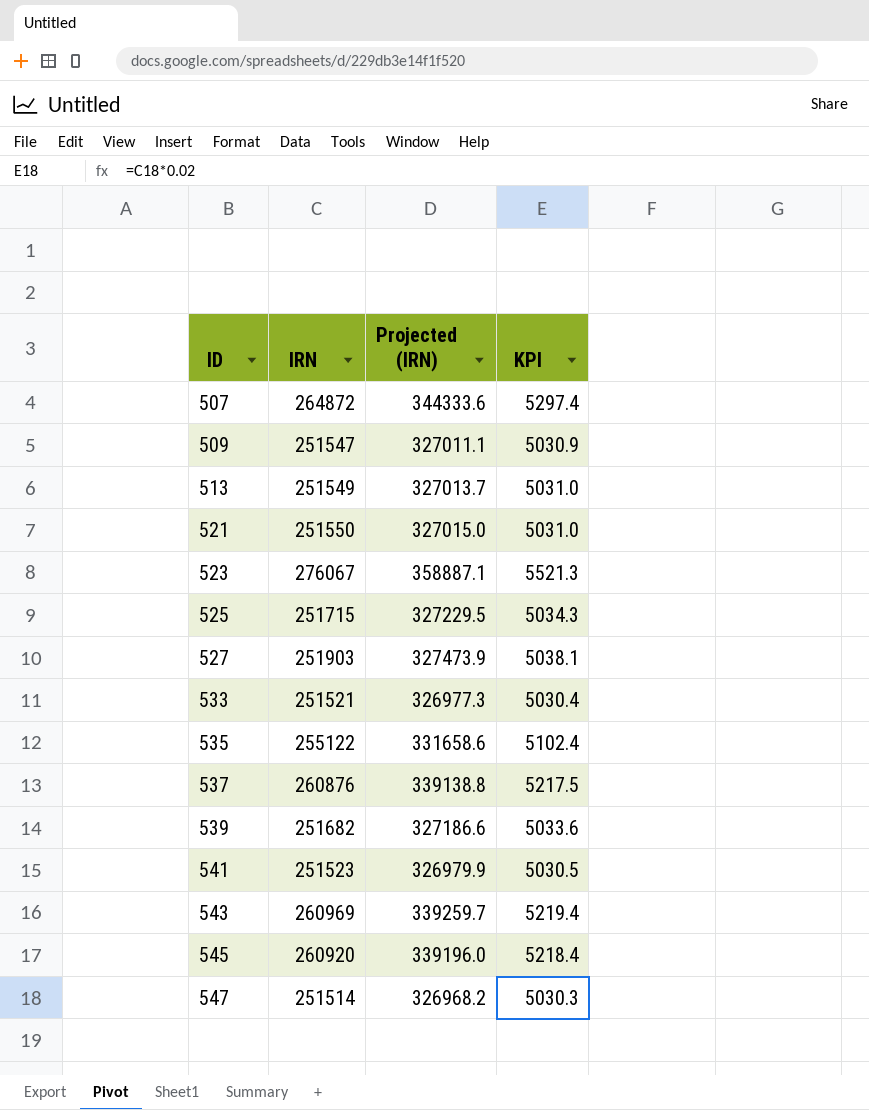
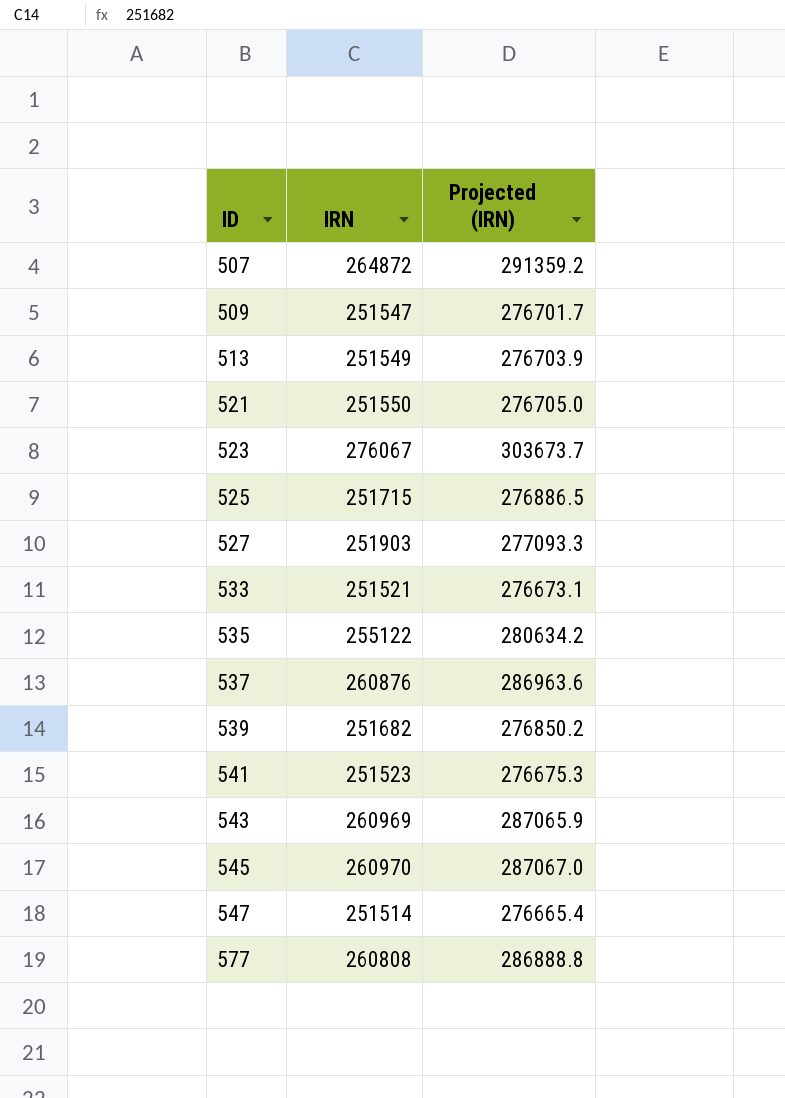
column KPI | formula: [IRN] * 0.02 -> none
column Projected (IRN) | formula: [IRN] * 1.3 -> [IRN] * 1.1
545 | IRN: 260920 -> 260970
row 577: none -> 260808 | 286888.8

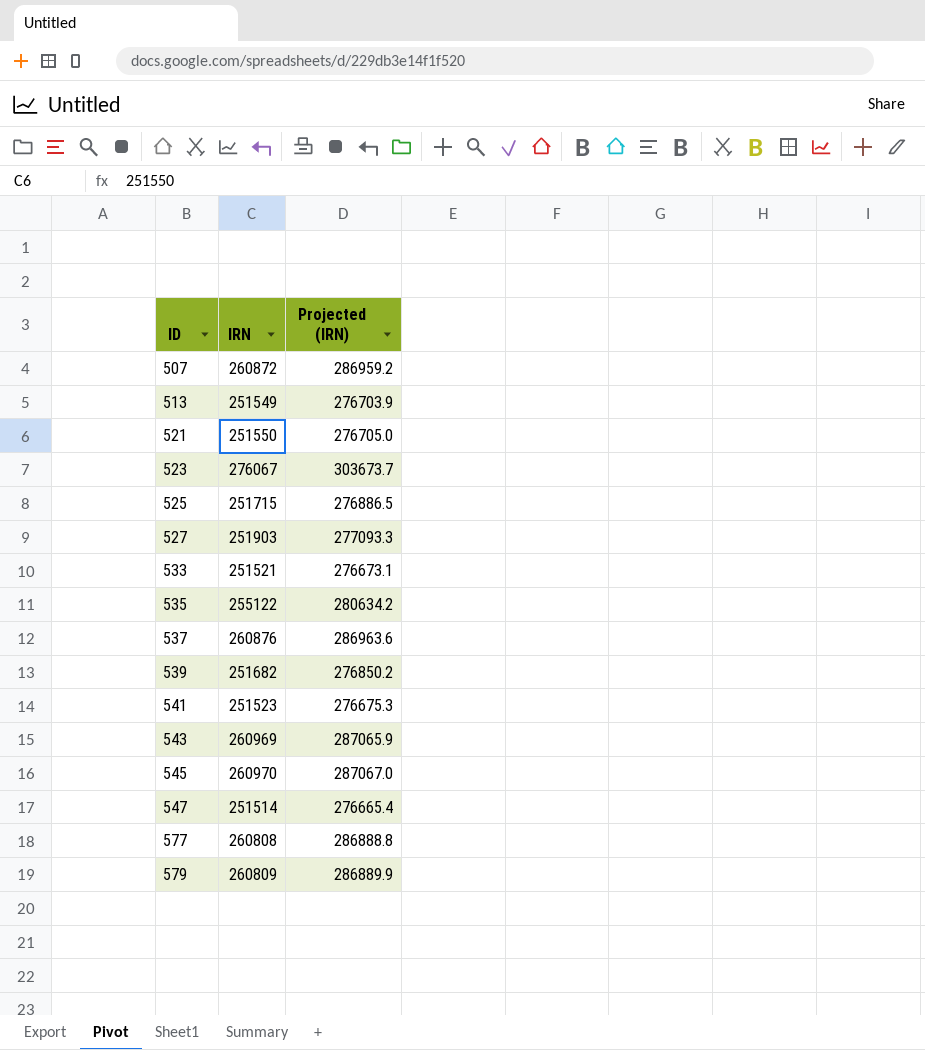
row 509: 251547 | 276701.7 -> none
507 | IRN: 264872 -> 260872
507 | Projected (IRN): 291359.2 -> 286959.2
row 579: none -> 260809 | 286889.9

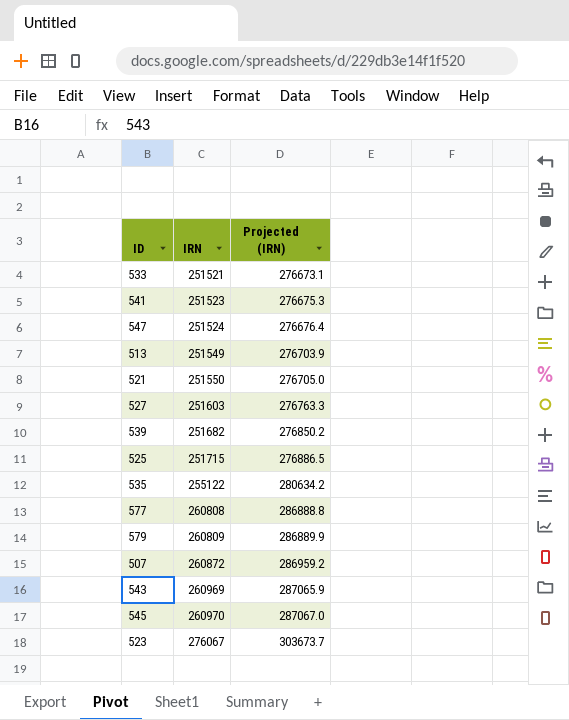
row order: ID ascending -> IRN ascending
row 537: 260876 | 286963.6 -> none
547 | IRN: 251514 -> 251524
547 | Projected (IRN): 276665.4 -> 276676.4
527 | IRN: 251903 -> 251603
527 | Projected (IRN): 277093.3 -> 276763.3

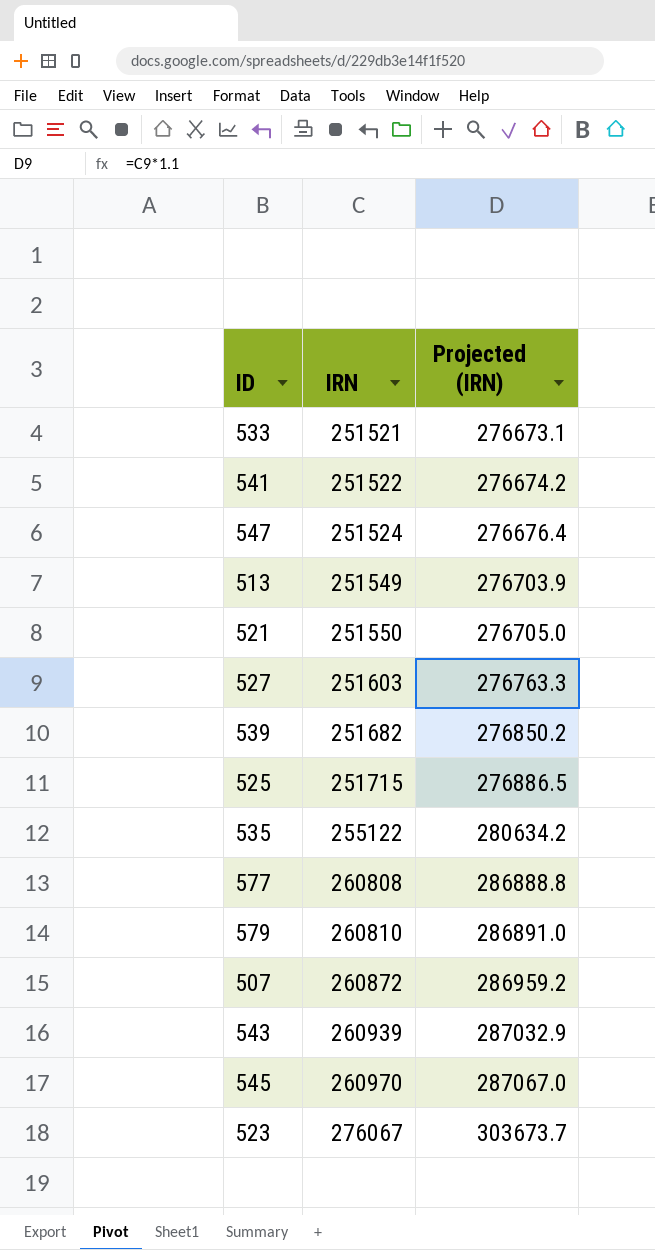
541 | IRN: 251523 -> 251522
541 | Projected (IRN): 276675.3 -> 276674.2
579 | IRN: 260809 -> 260810
579 | Projected (IRN): 286889.9 -> 286891.0
543 | IRN: 260969 -> 260939
543 | Projected (IRN): 287065.9 -> 287032.9

